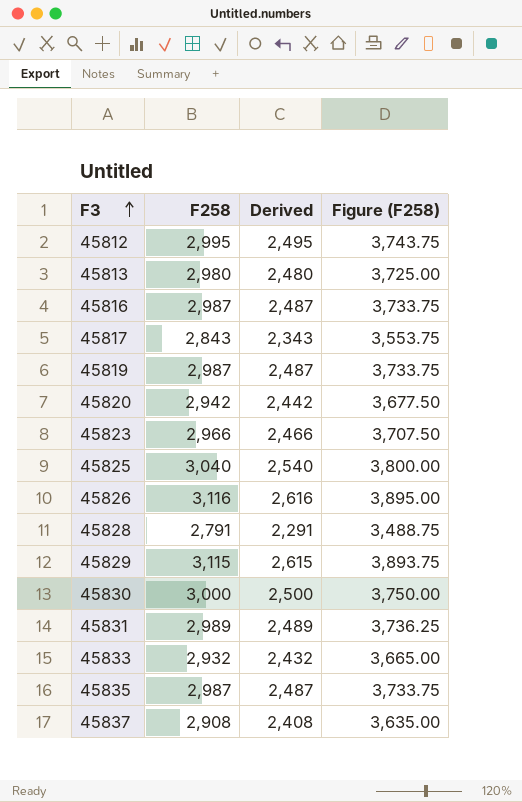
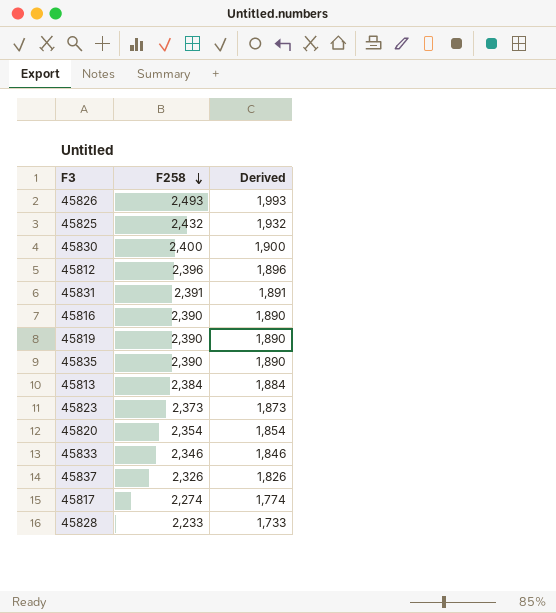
row order: F3 ascending -> F258 descending
column Figure (F258) | formula: [F258] * 1.25 -> none
row 45829: 3,115 | 2,615 | 3,893.75 -> none
45826 | F258: 3,116 -> 2,493
45826 | Derived: 2,616 -> 1,993
45825 | F258: 3,040 -> 2,432
45825 | Derived: 2,540 -> 1,932
45830 | F258: 3,000 -> 2,400
45830 | Derived: 2,500 -> 1,900
45812 | F258: 2,995 -> 2,396
45812 | Derived: 2,495 -> 1,896
45831 | F258: 2,989 -> 2,391
45831 | Derived: 2,489 -> 1,891
45816 | F258: 2,987 -> 2,390
45816 | Derived: 2,487 -> 1,890
45819 | F258: 2,987 -> 2,390
45819 | Derived: 2,487 -> 1,890
45835 | F258: 2,987 -> 2,390
45835 | Derived: 2,487 -> 1,890
45813 | F258: 2,980 -> 2,384
45813 | Derived: 2,480 -> 1,884
45823 | F258: 2,966 -> 2,373
45823 | Derived: 2,466 -> 1,873
45820 | F258: 2,942 -> 2,354
45820 | Derived: 2,442 -> 1,854
45833 | F258: 2,932 -> 2,346
45833 | Derived: 2,432 -> 1,846
45837 | F258: 2,908 -> 2,326
45837 | Derived: 2,408 -> 1,826
45817 | F258: 2,843 -> 2,274
45817 | Derived: 2,343 -> 1,774
45828 | F258: 2,791 -> 2,233
45828 | Derived: 2,291 -> 1,733

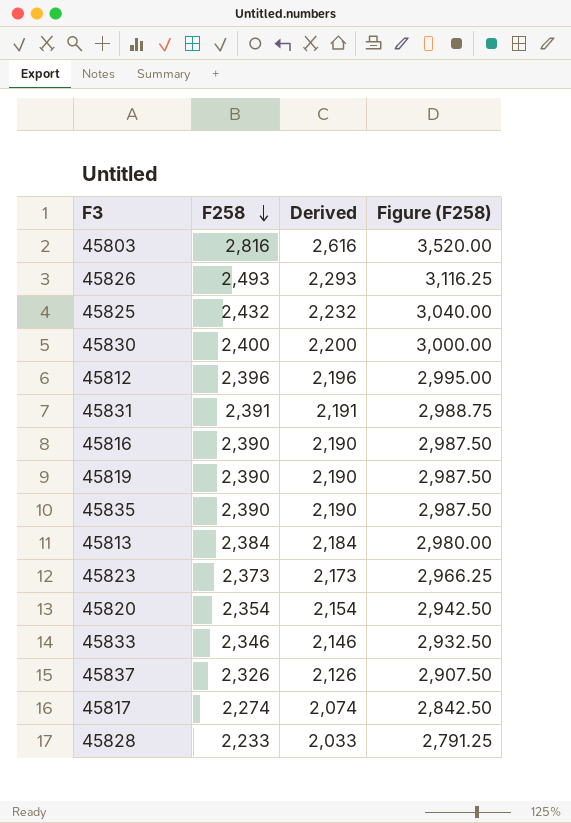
column Derived | formula: [F258] - 500 -> [F258] - 200
column Figure (F258) | formula: none -> [F258] * 1.25
row 45803: none -> 2,816 | 2,616 | 3,520.00

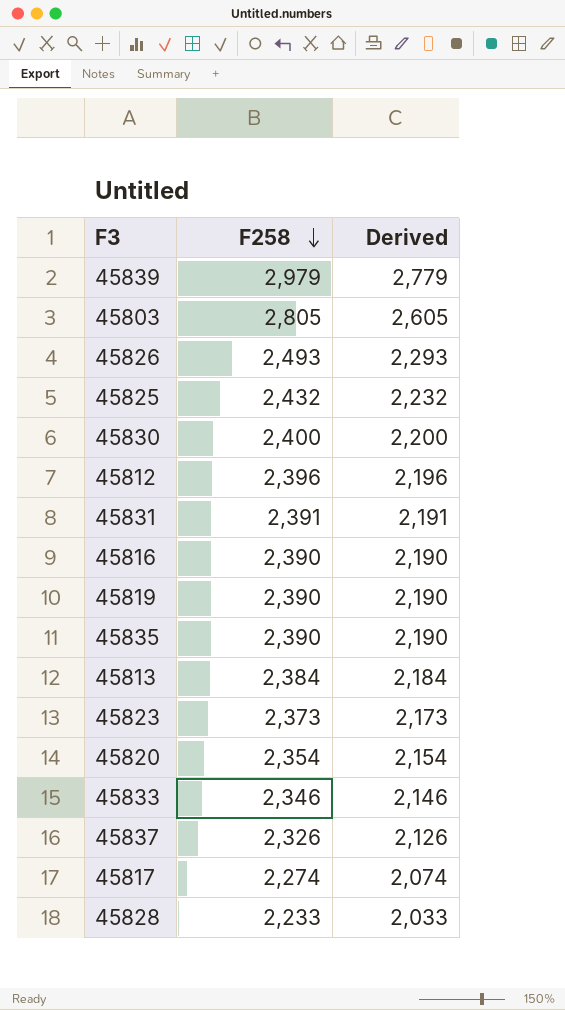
column Figure (F258) | formula: [F258] * 1.25 -> none
row 45839: none -> 2,979 | 2,779
45803 | F258: 2,816 -> 2,805
45803 | Derived: 2,616 -> 2,605

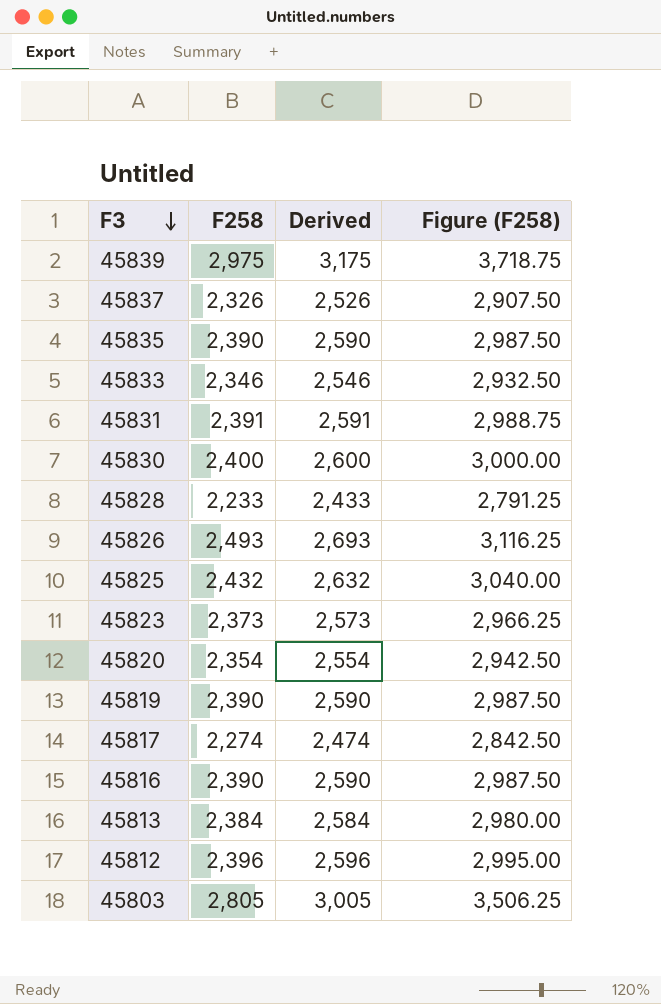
row order: F258 descending -> F3 descending
column Derived | formula: [F258] - 200 -> [F258] + 200
column Figure (F258) | formula: none -> [F258] * 1.25
45839 | F258: 2,979 -> 2,975

